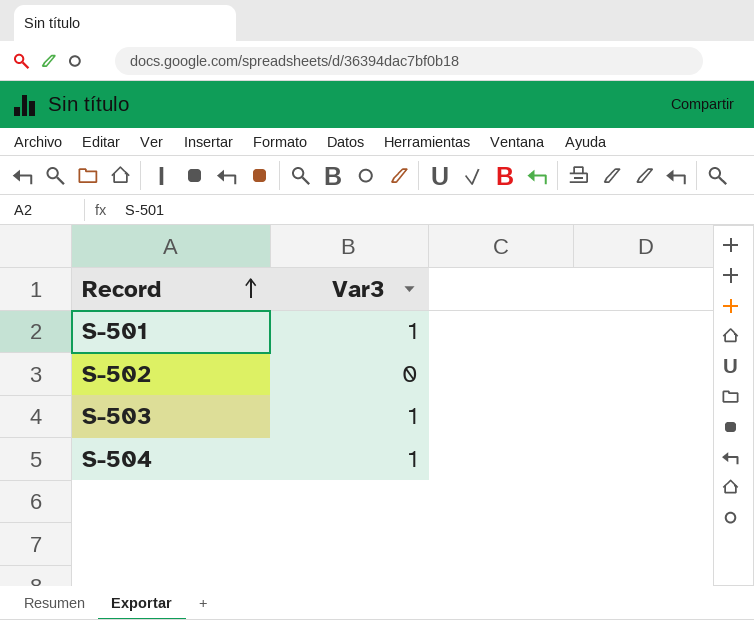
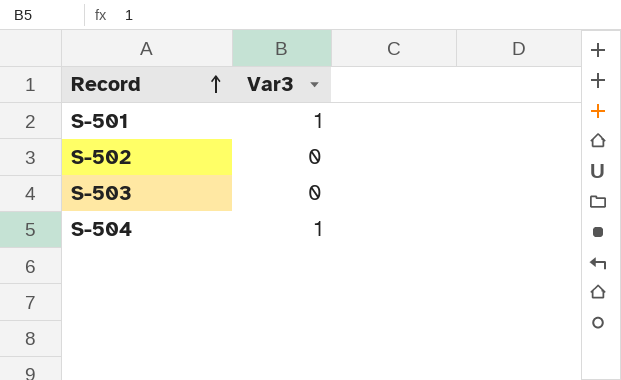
S-503 | Var3: 1 -> 0

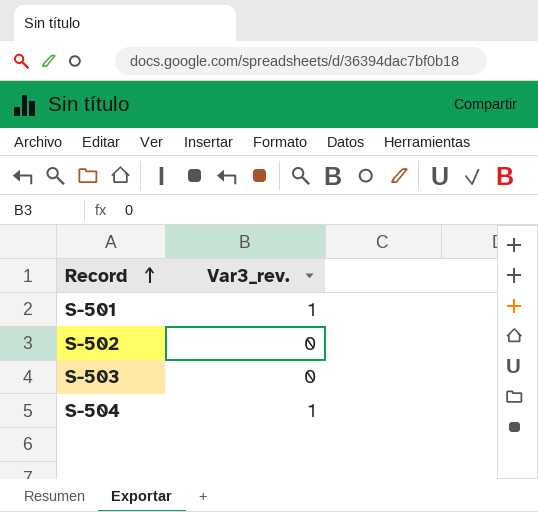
column name: Var3 -> Var3_rev.

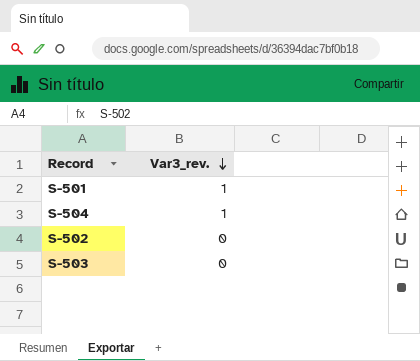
row order: Record ascending -> Var3_rev. descending

